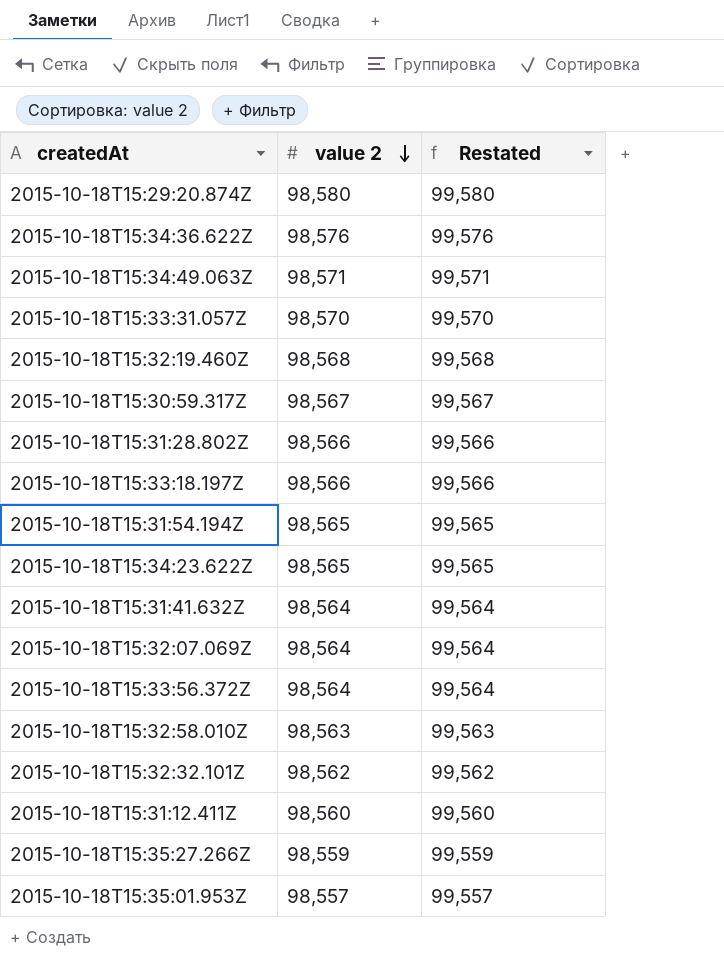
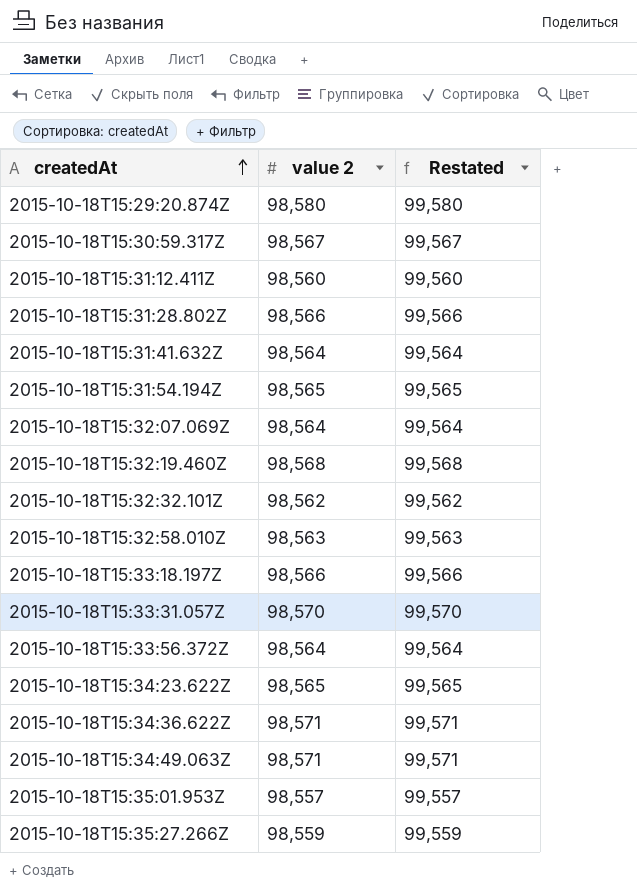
row order: value 2 descending -> createdAt ascending
2015-10-18T15:34:36.622Z | value 2: 98,576 -> 98,571
2015-10-18T15:34:36.622Z | Restated: 99,576 -> 99,571

